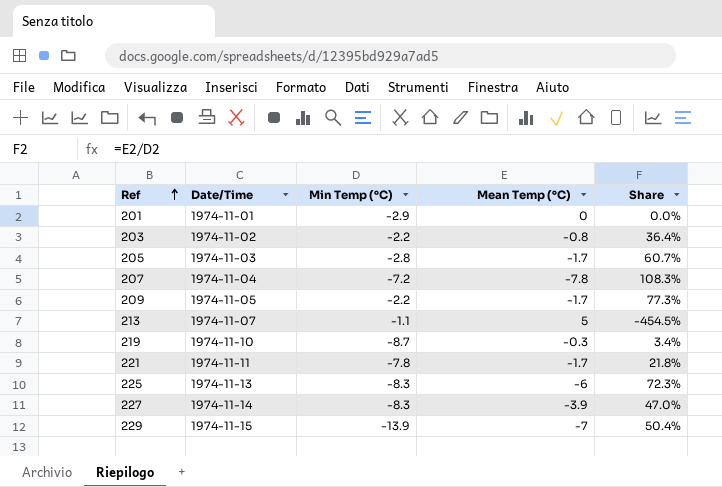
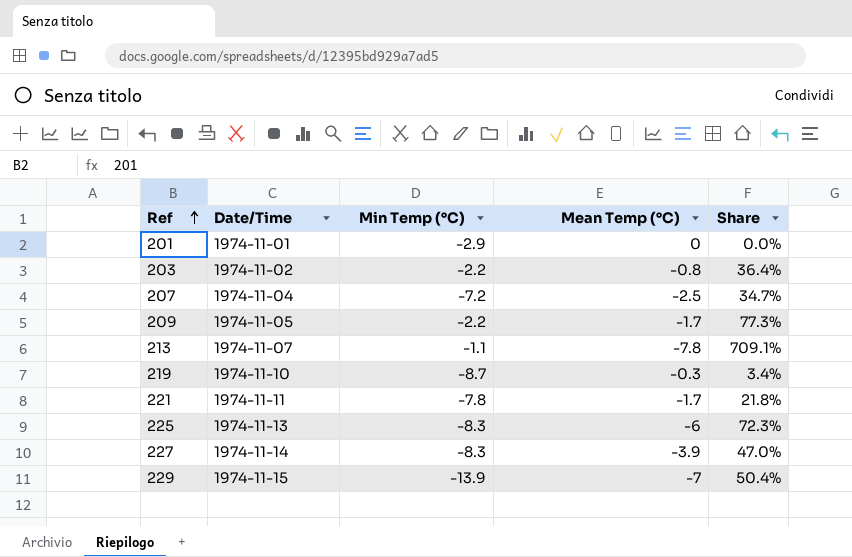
row 205: 1974-11-03 | -2.8 | -1.7 | 60.7% -> none
207 | Mean Temp (°C): -7.8 -> -2.5
207 | Share: 108.3% -> 34.7%
213 | Mean Temp (°C): 5 -> -7.8
213 | Share: -454.5% -> 709.1%

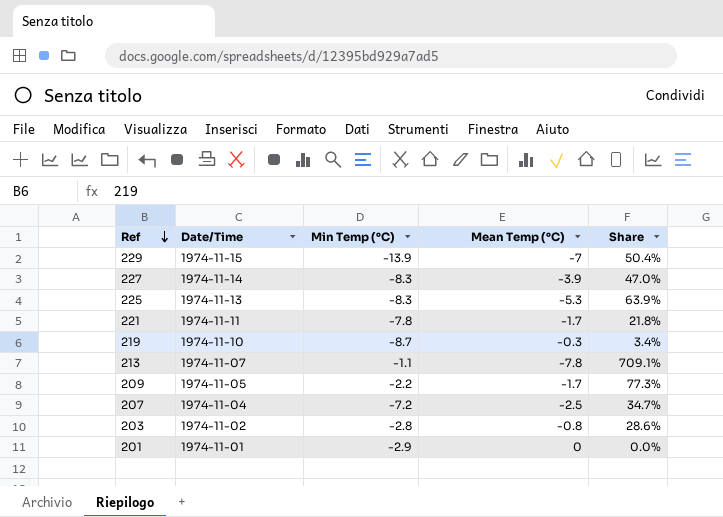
row order: Ref ascending -> Ref descending
225 | Mean Temp (°C): -6 -> -5.3
225 | Share: 72.3% -> 63.9%
203 | Min Temp (°C): -2.2 -> -2.8
203 | Share: 36.4% -> 28.6%

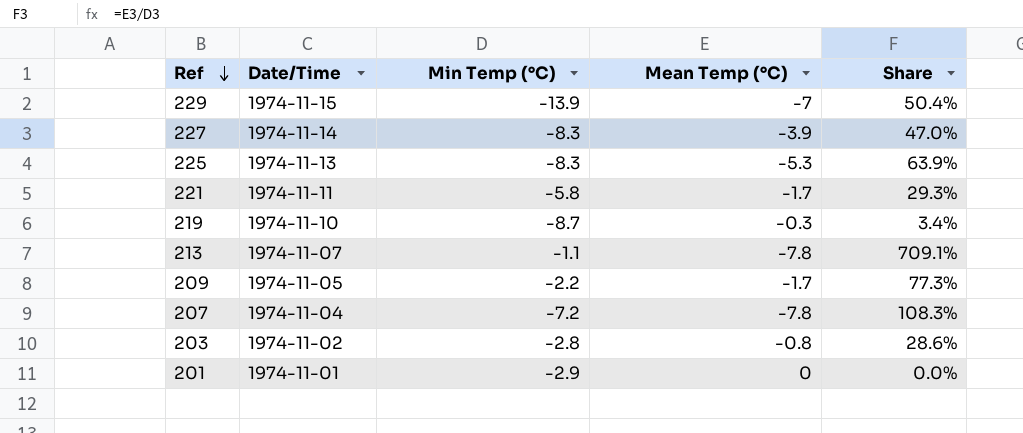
221 | Min Temp (°C): -7.8 -> -5.8
221 | Share: 21.8% -> 29.3%
207 | Mean Temp (°C): -2.5 -> -7.8
207 | Share: 34.7% -> 108.3%

